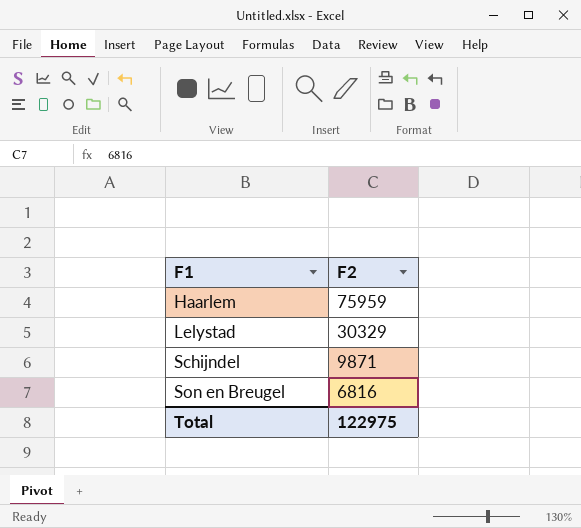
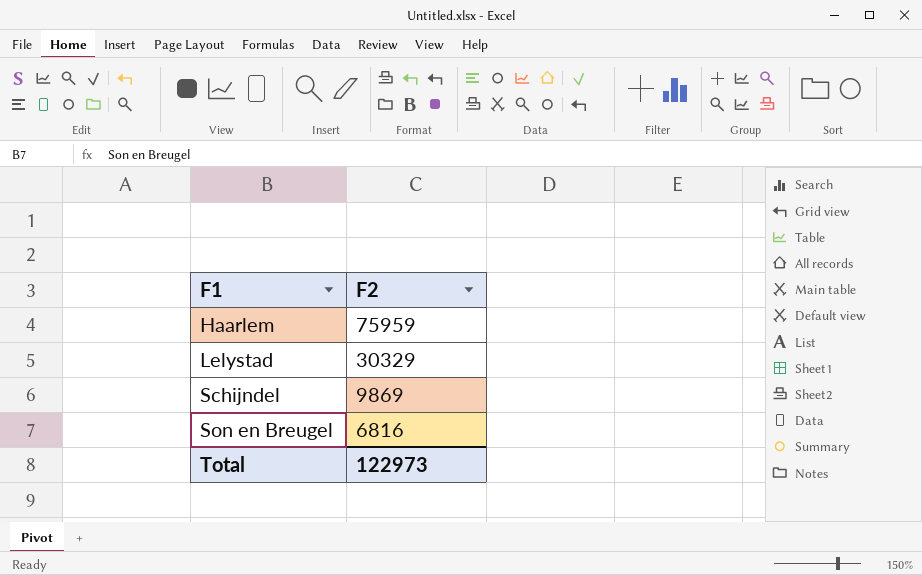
Schijndel | F2: 9871 -> 9869
Total | F2: 122975 -> 122973

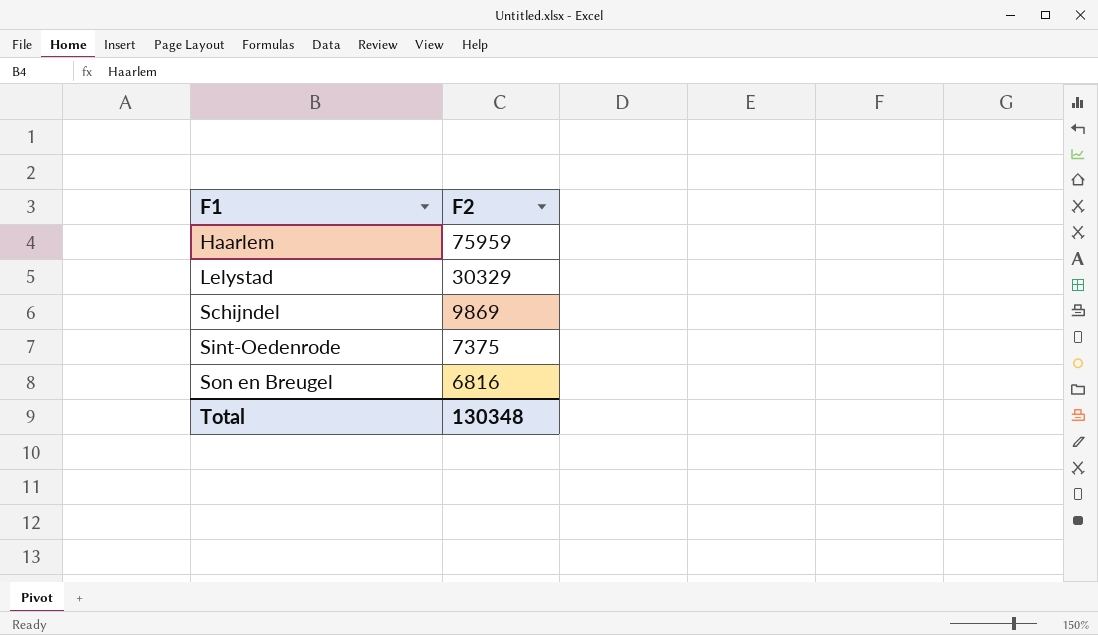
row Sint-Oedenrode: none -> 7375
Total | F2: 122973 -> 130348

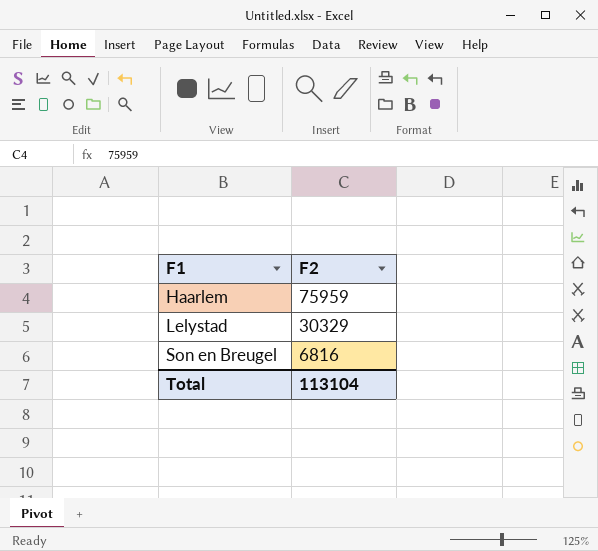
row Schijndel: 9869 -> none
row Sint-Oedenrode: 7375 -> none
Total | F2: 130348 -> 113104

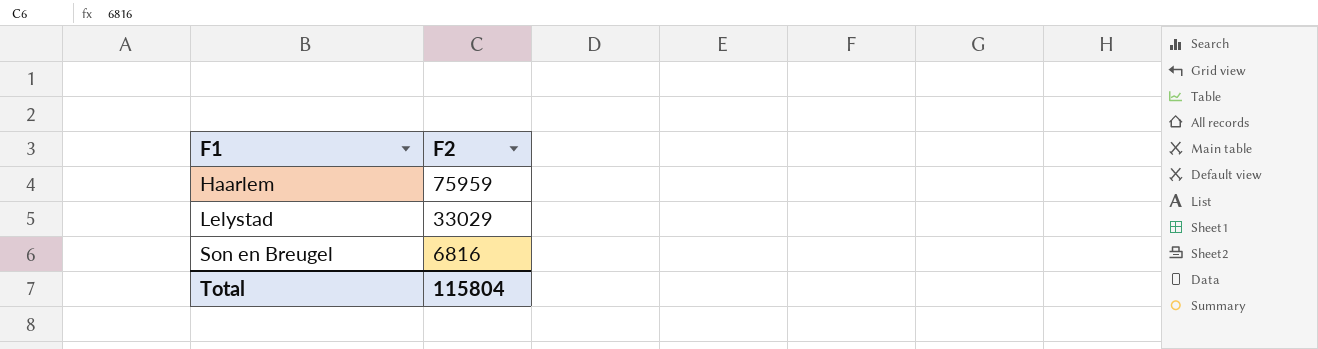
Lelystad | F2: 30329 -> 33029
Total | F2: 113104 -> 115804

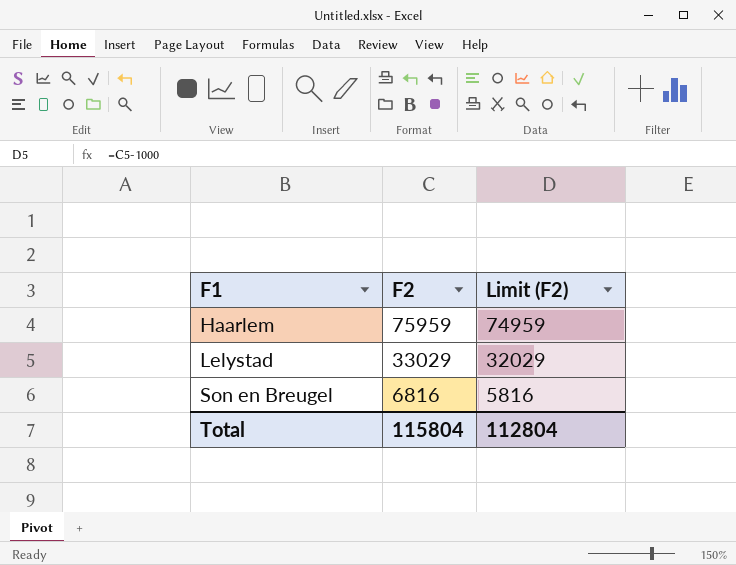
column Limit (F2) | formula: none -> [F2] - 1000

